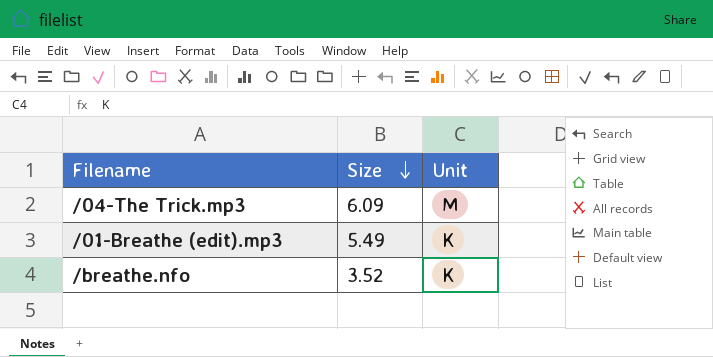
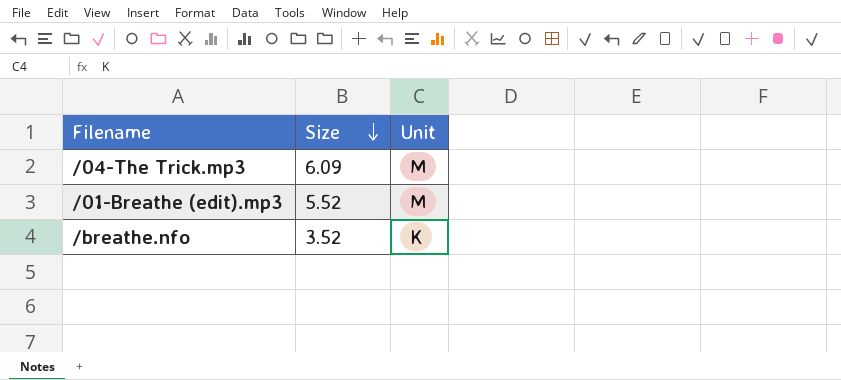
/01-Breathe (edit).mp3 | Size: 5.49 -> 5.52
/01-Breathe (edit).mp3 | Unit: K -> M

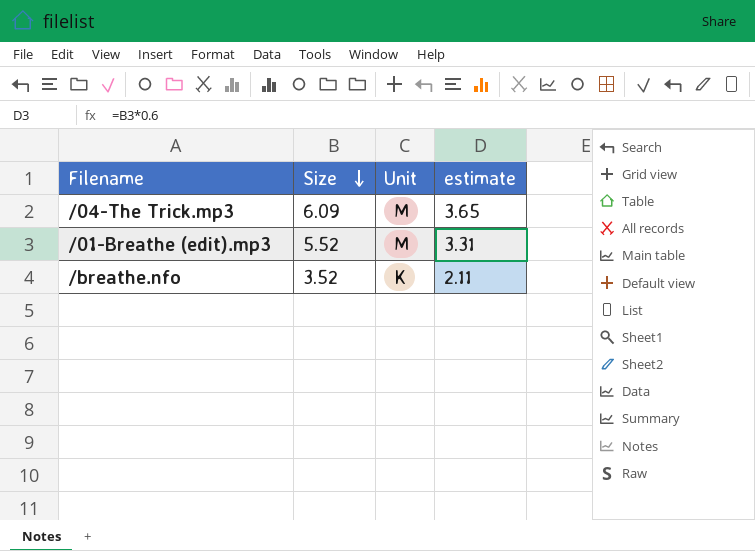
column estimate | formula: none -> [Size] * 0.6

